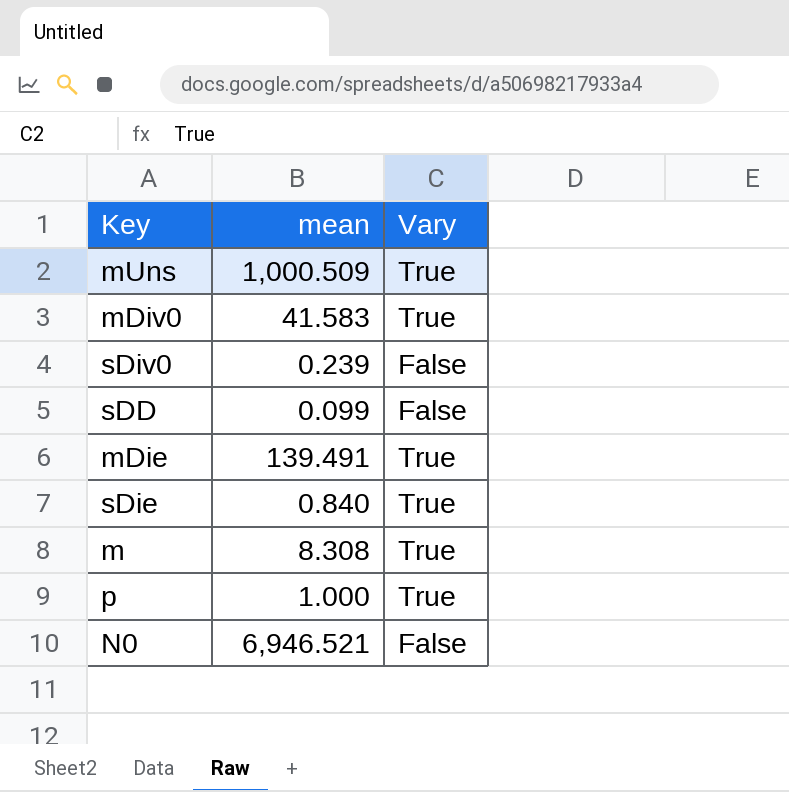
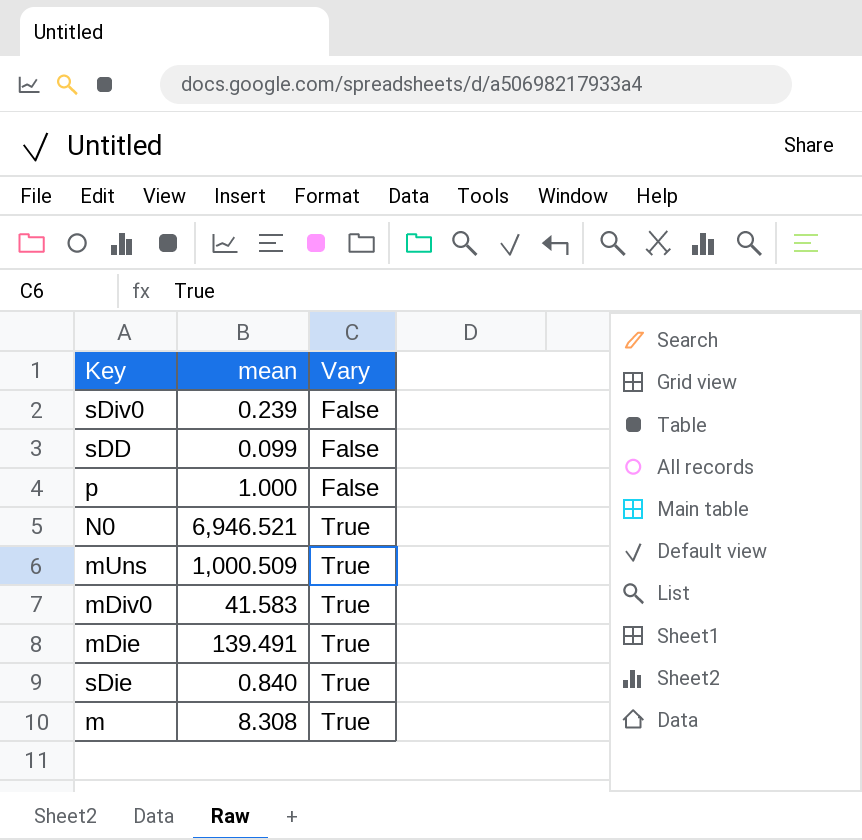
row order: none -> Vary ascending
p | Vary: True -> False
N0 | Vary: False -> True

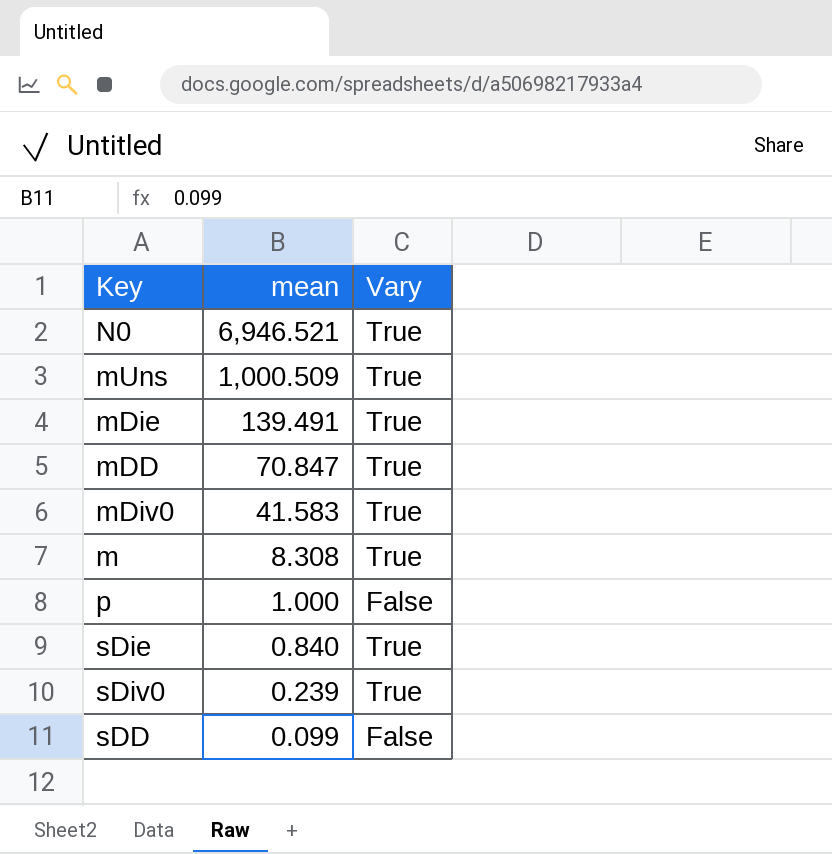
row order: Vary ascending -> mean descending
row mDD: none -> 70.847 | True
sDiv0 | Vary: False -> True

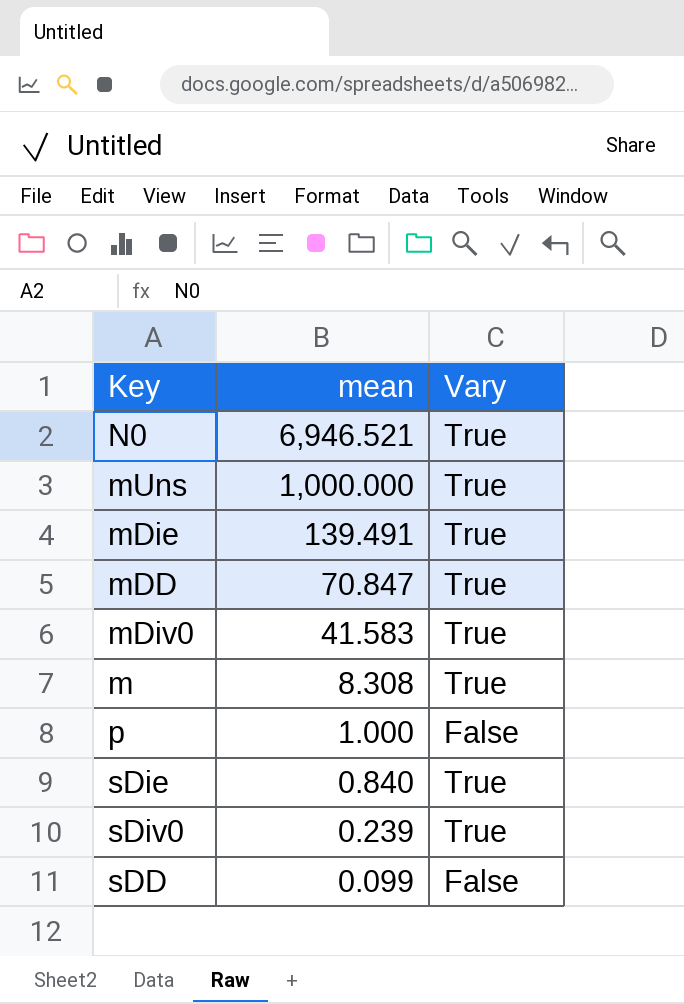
mUns | mean: 1,000.509 -> 1,000.000

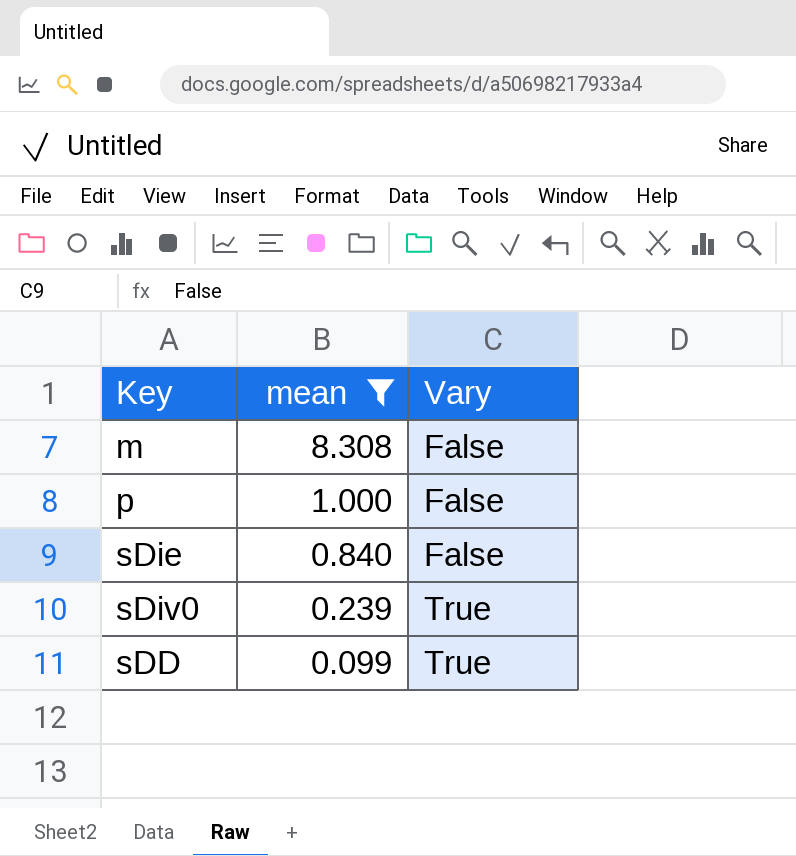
filter: none -> mean <= 8.308
m | Vary: True -> False
sDie | Vary: True -> False
sDD | Vary: False -> True

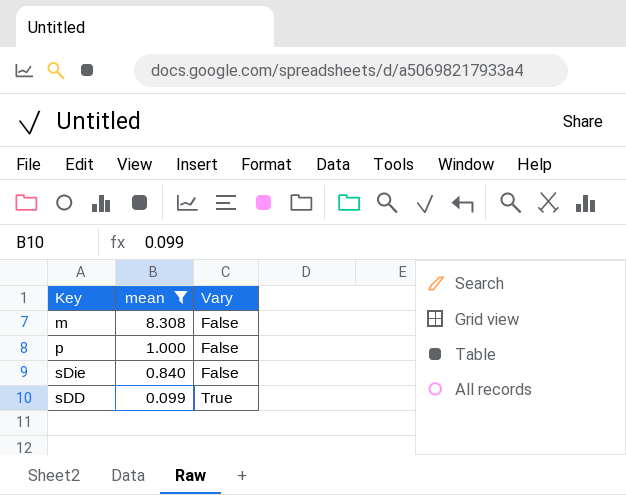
row sDiv0: 0.239 | True -> none

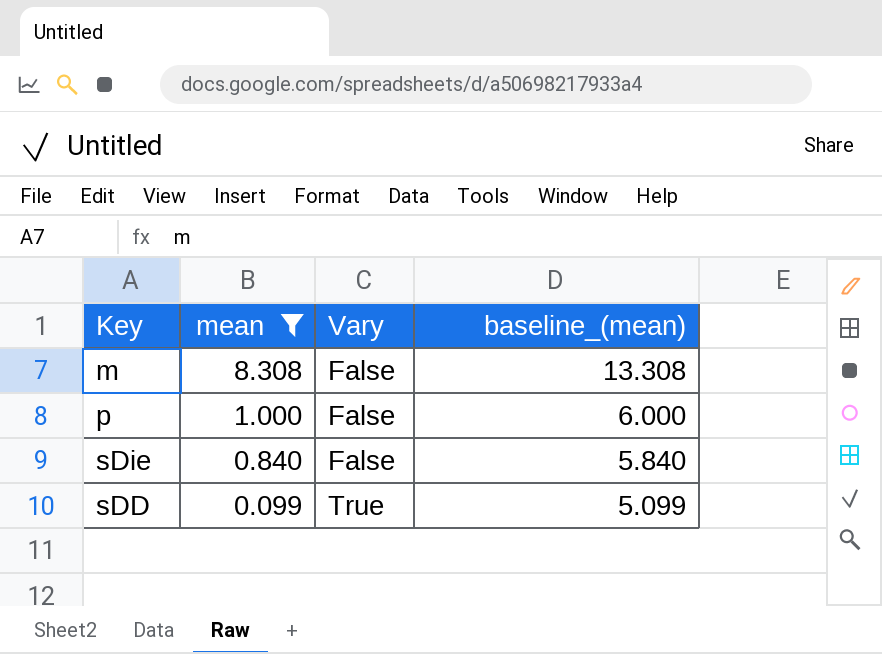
column baseline_(mean) | formula: none -> [mean] + 5

